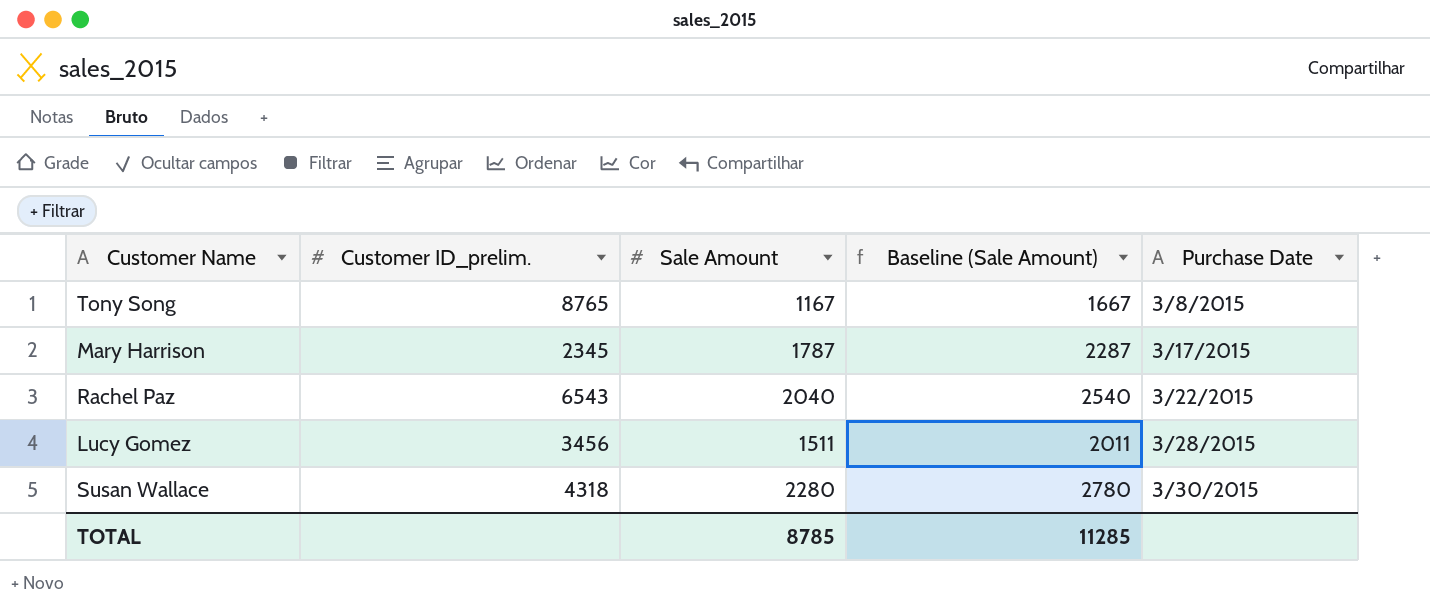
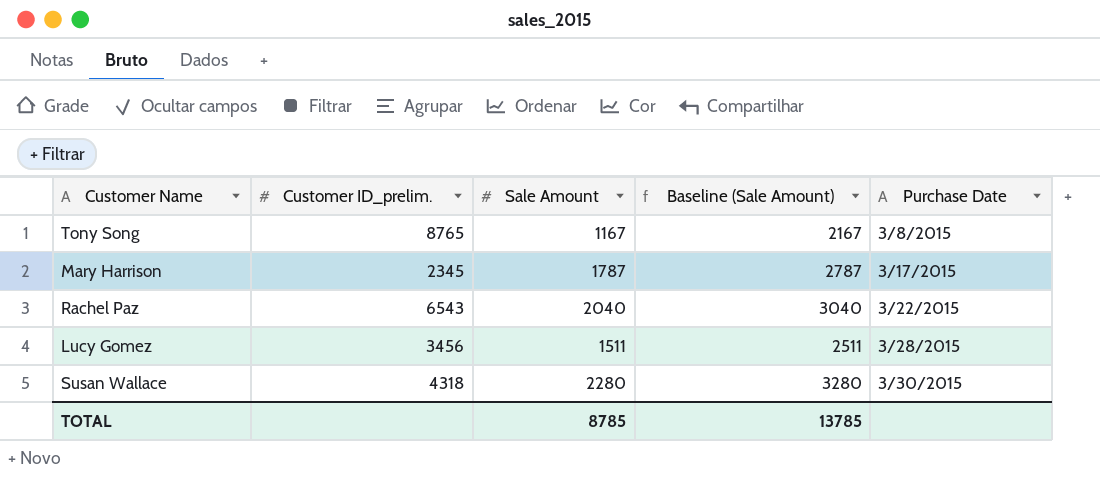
column Baseline (Sale Amount) | formula: [Sale Amount] + 500 -> [Sale Amount] + 1000
TOTAL | Baseline (Sale Amount): 11285 -> 13785

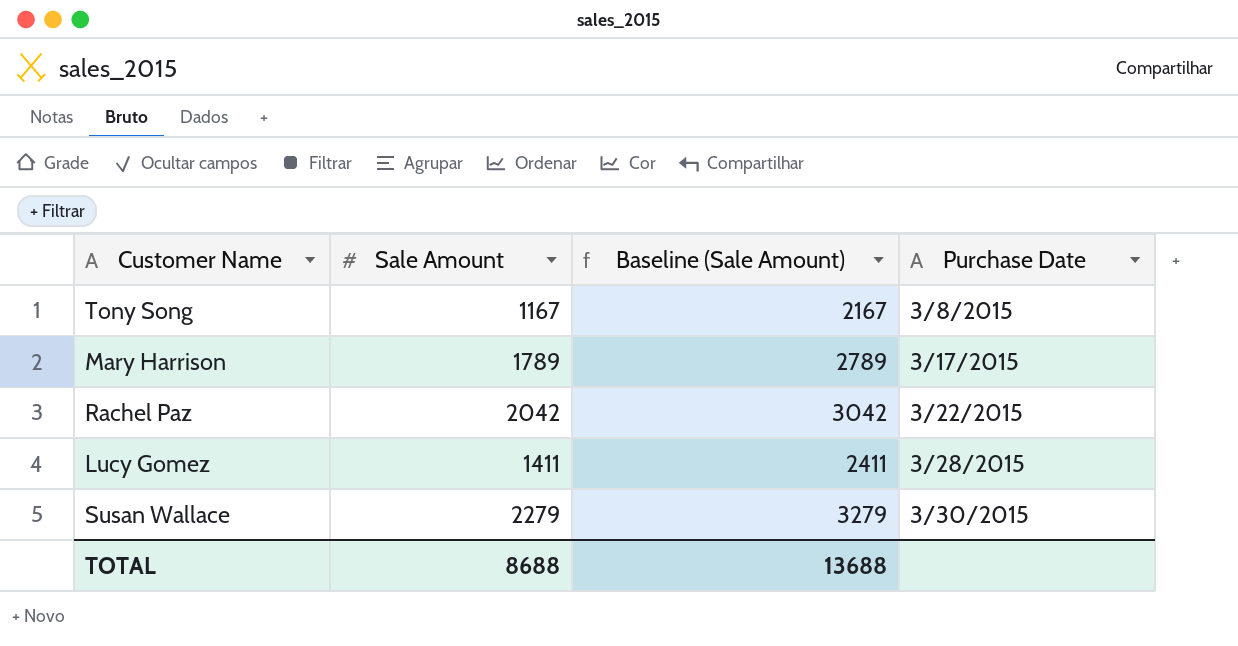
column Customer ID_prelim. | position: 2 -> none
Mary Harrison | Sale Amount: 1787 -> 1789
Mary Harrison | Baseline (Sale Amount): 2787 -> 2789
Rachel Paz | Sale Amount: 2040 -> 2042
Rachel Paz | Baseline (Sale Amount): 3040 -> 3042
Lucy Gomez | Sale Amount: 1511 -> 1411
Lucy Gomez | Baseline (Sale Amount): 2511 -> 2411
Susan Wallace | Sale Amount: 2280 -> 2279
Susan Wallace | Baseline (Sale Amount): 3280 -> 3279
TOTAL | Sale Amount: 8785 -> 8688
TOTAL | Baseline (Sale Amount): 13785 -> 13688

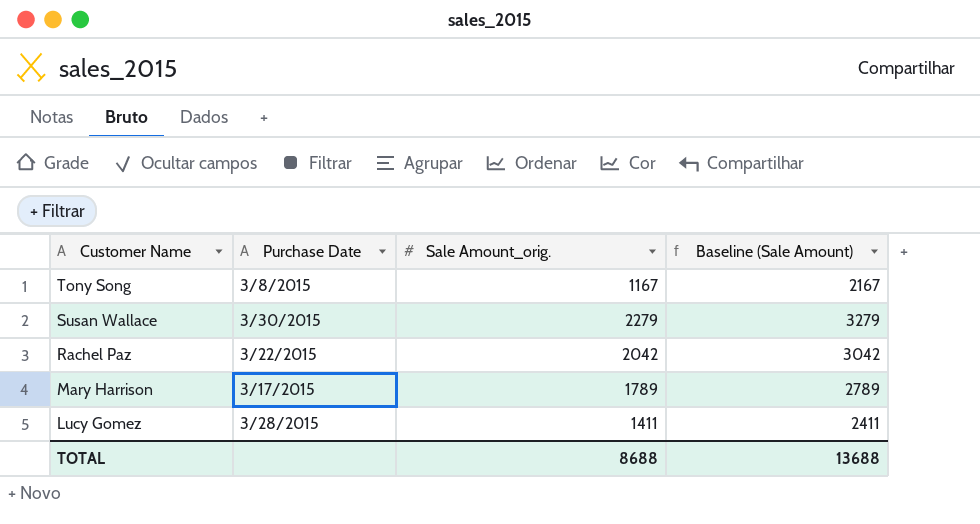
row order: Purchase Date ascending -> Customer Name descending
column Purchase Date | position: 4 -> 2
column name: Sale Amount -> Sale Amount_orig.

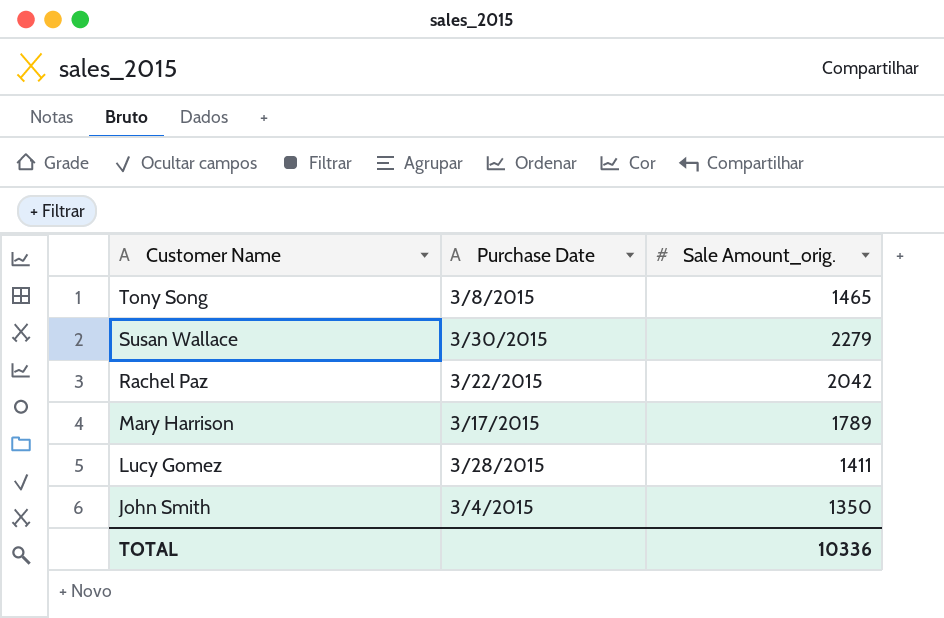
column Baseline (Sale Amount) | formula: [Sale Amount_orig.] + 1000 -> none
Tony Song | Sale Amount_orig.: 1167 -> 1465
row John Smith: none -> 3/4/2015 | 1350
TOTAL | Sale Amount_orig.: 8688 -> 10336

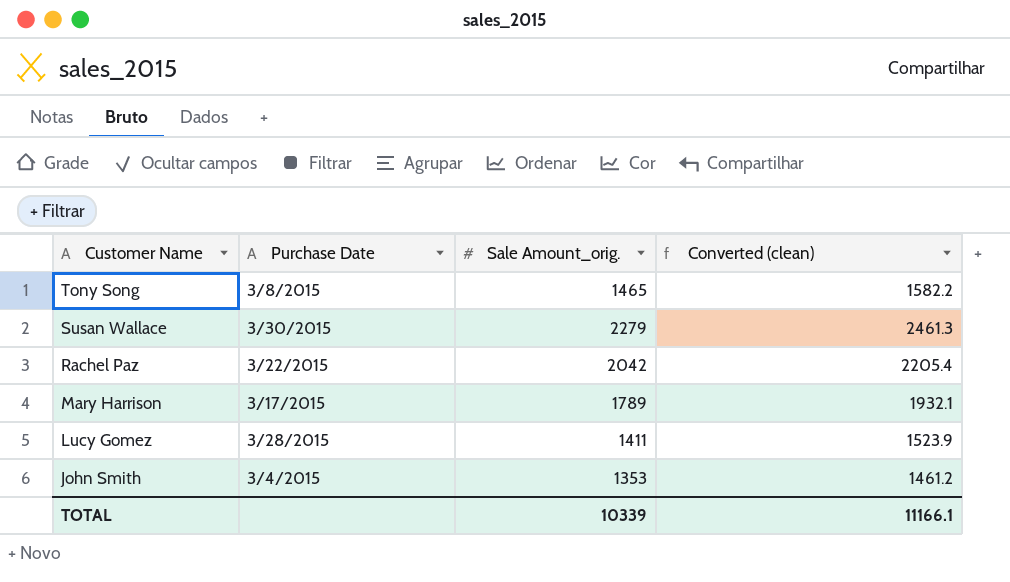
column Converted (clean) | formula: none -> [Sale Amount_orig.] * 1.08
John Smith | Sale Amount_orig.: 1350 -> 1353
TOTAL | Sale Amount_orig.: 10336 -> 10339

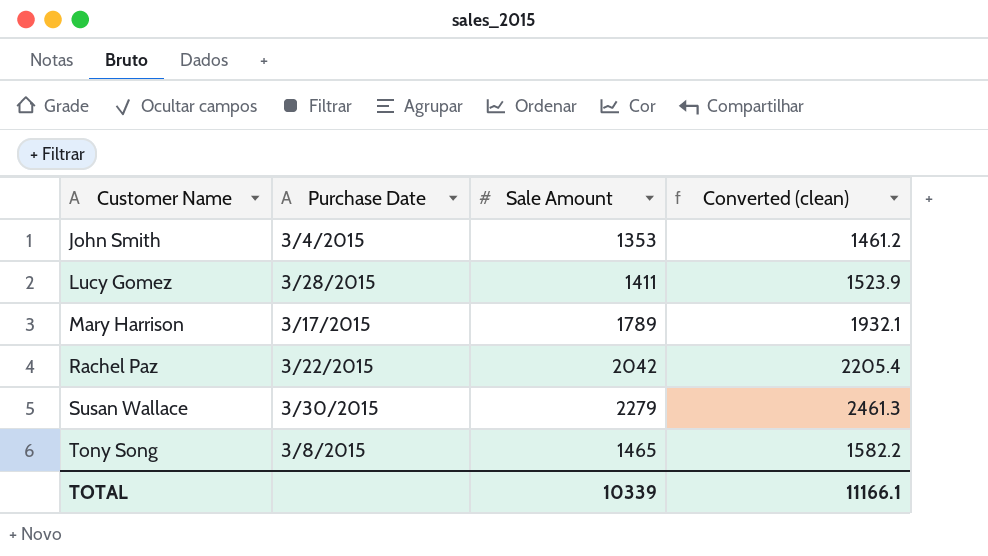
row order: Customer Name descending -> Customer Name ascending
column name: Sale Amount_orig. -> Sale Amount

